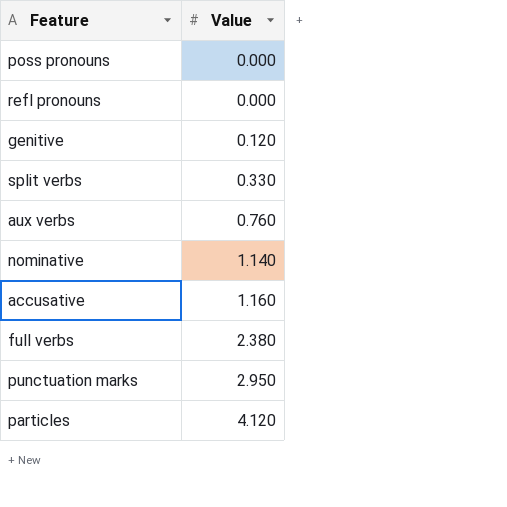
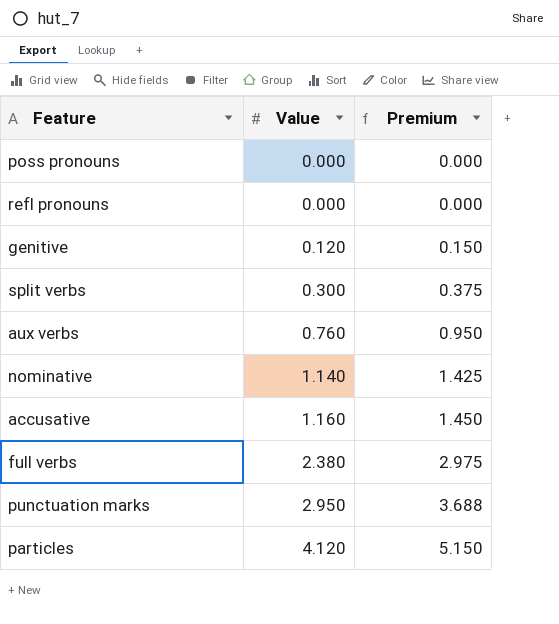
column Premium | formula: none -> [Value] * 1.25
split verbs | Value: 0.330 -> 0.300

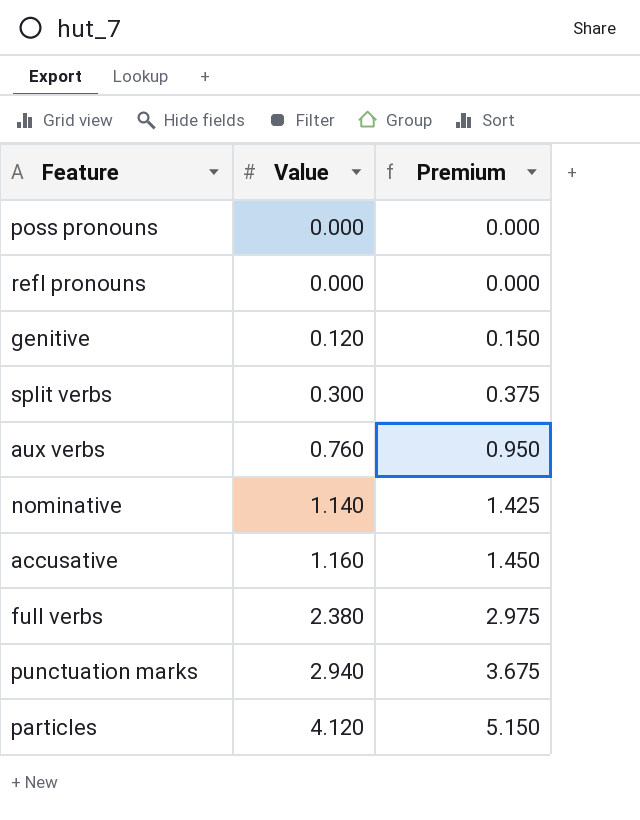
punctuation marks | Value: 2.950 -> 2.940
punctuation marks | Premium: 3.688 -> 3.675

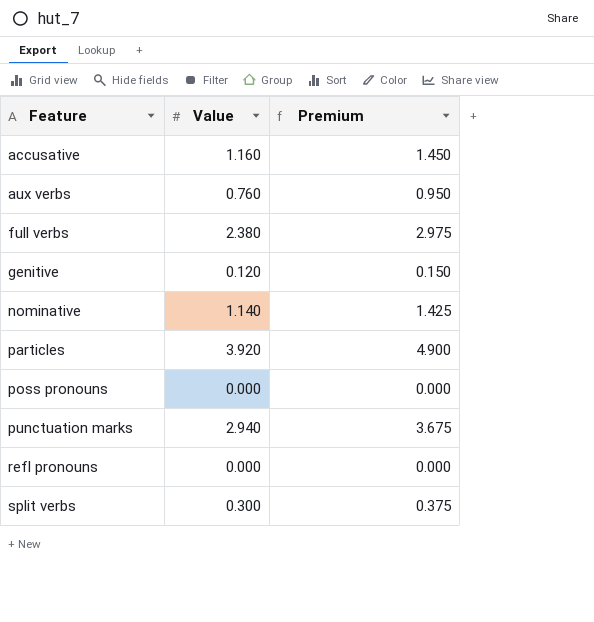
row order: Value ascending -> Feature ascending
particles | Value: 4.120 -> 3.920
particles | Premium: 5.150 -> 4.900

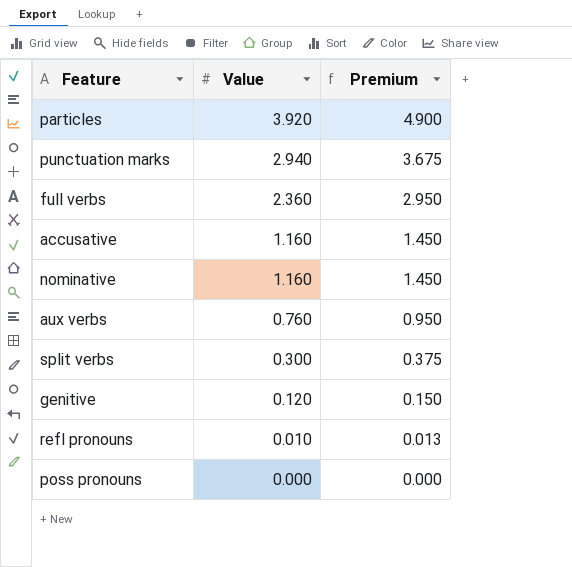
row order: Feature ascending -> Value descending
full verbs | Value: 2.380 -> 2.360
full verbs | Premium: 2.975 -> 2.950
nominative | Value: 1.140 -> 1.160
nominative | Premium: 1.425 -> 1.450
refl pronouns | Value: 0.000 -> 0.010
refl pronouns | Premium: 0.000 -> 0.013

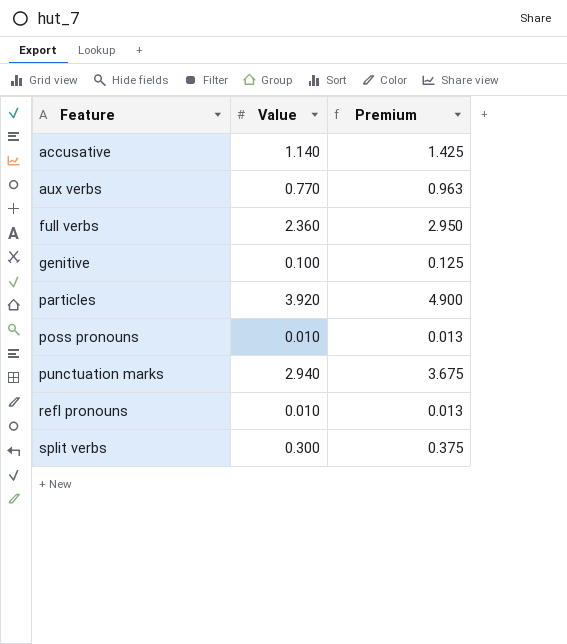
row order: Value descending -> Feature ascending
row nominative: 1.160 | 1.450 -> none
accusative | Value: 1.160 -> 1.140
accusative | Premium: 1.450 -> 1.425
aux verbs | Value: 0.760 -> 0.770
aux verbs | Premium: 0.950 -> 0.963
genitive | Value: 0.120 -> 0.100
genitive | Premium: 0.150 -> 0.125
poss pronouns | Value: 0.000 -> 0.010
poss pronouns | Premium: 0.000 -> 0.013

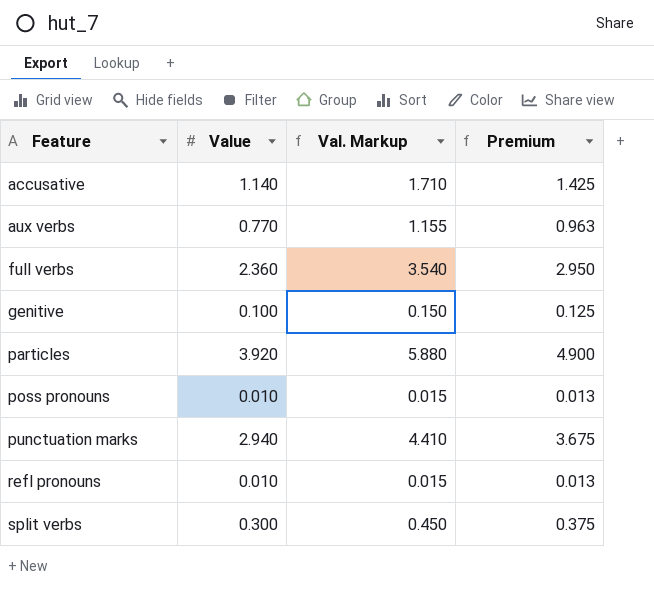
column Val. Markup | formula: none -> [Value] * 1.5

